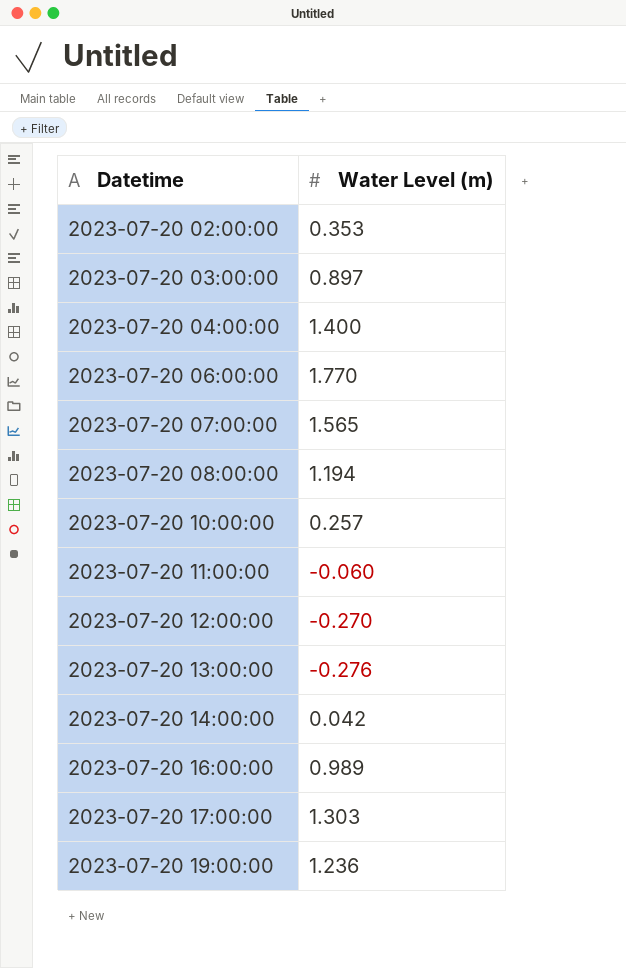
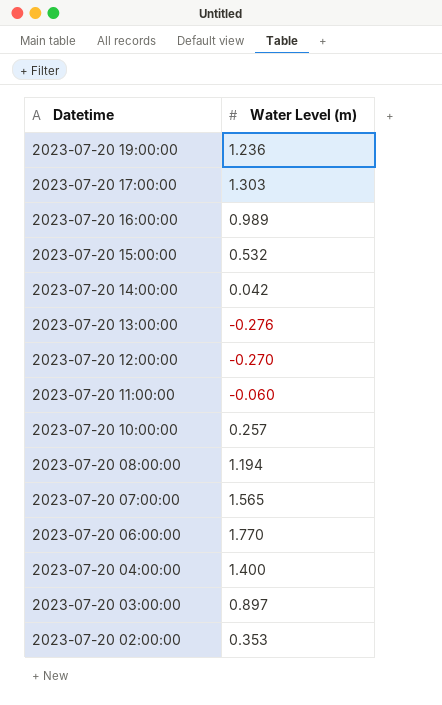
row order: Datetime ascending -> Datetime descending
row 2023-07-20 15:00:00: none -> 0.532

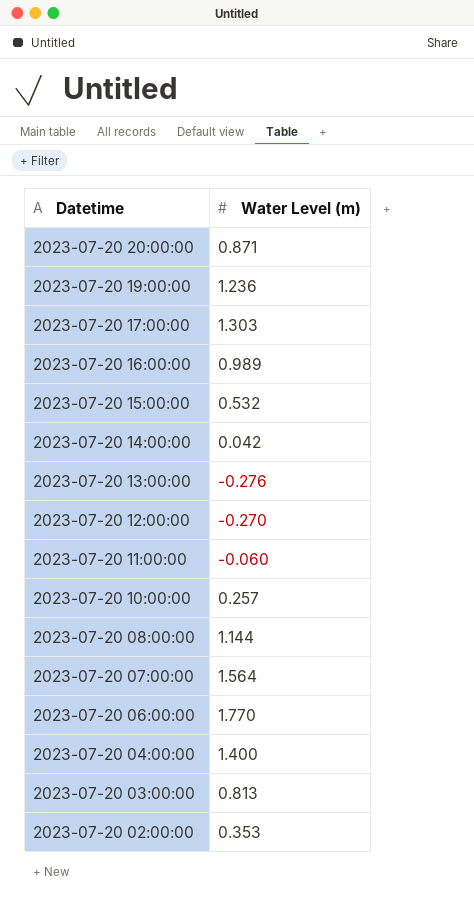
row 2023-07-20 20:00:00: none -> 0.871
2023-07-20 08:00:00 | Water Level (m): 1.194 -> 1.144
2023-07-20 07:00:00 | Water Level (m): 1.565 -> 1.564
2023-07-20 03:00:00 | Water Level (m): 0.897 -> 0.813

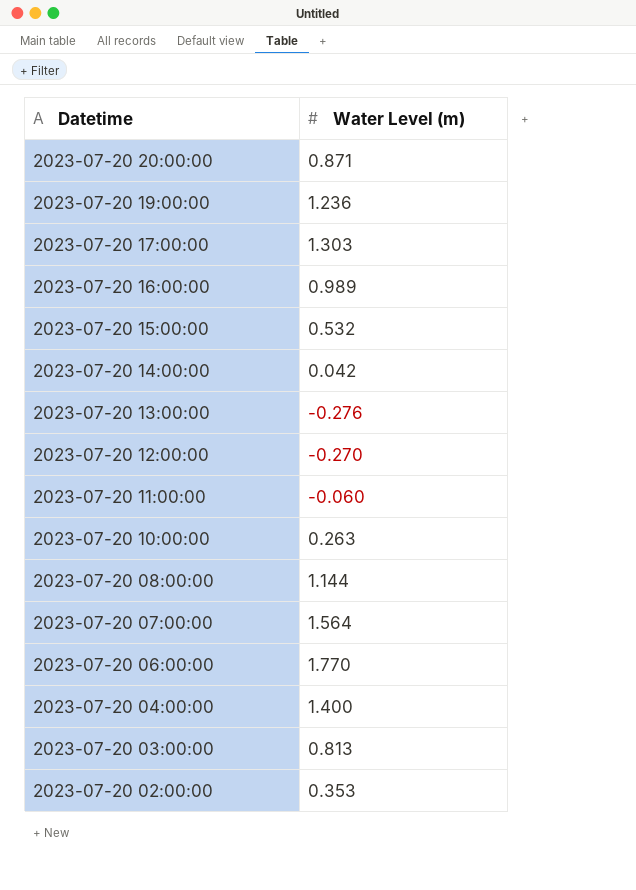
2023-07-20 10:00:00 | Water Level (m): 0.257 -> 0.263

